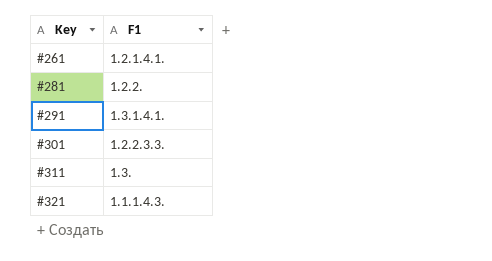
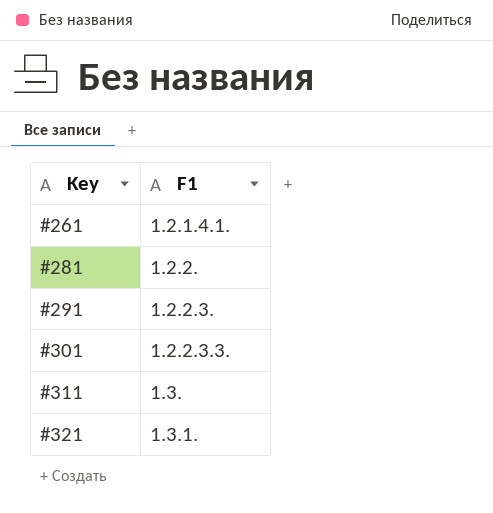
#291 | F1: 1.3.1.4.1. -> 1.2.2.3.
#321 | F1: 1.1.1.4.3. -> 1.3.1.

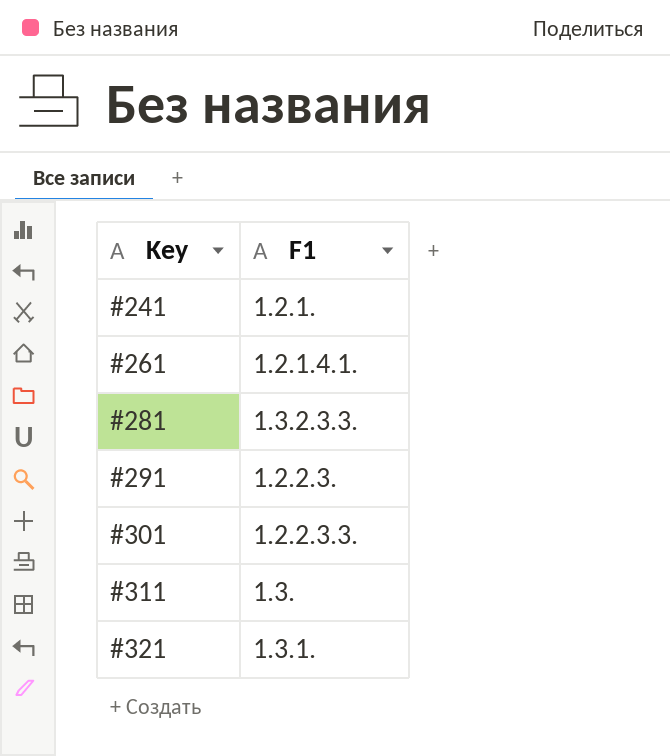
row #241: none -> 1.2.1.
#281 | F1: 1.2.2. -> 1.3.2.3.3.

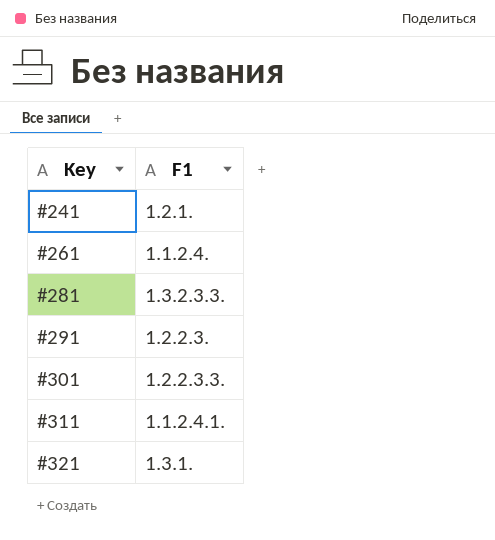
#261 | F1: 1.2.1.4.1. -> 1.1.2.4.
#311 | F1: 1.3. -> 1.1.2.4.1.

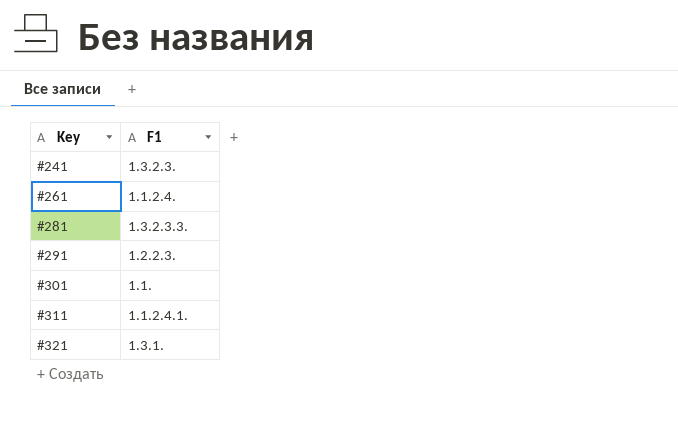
#241 | F1: 1.2.1. -> 1.3.2.3.
#301 | F1: 1.2.2.3.3. -> 1.1.

